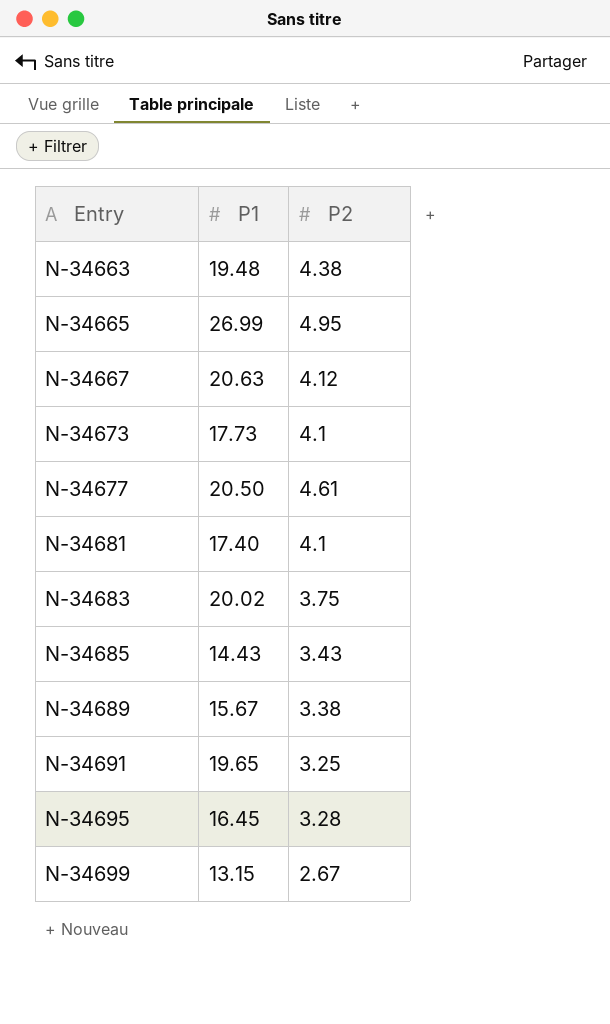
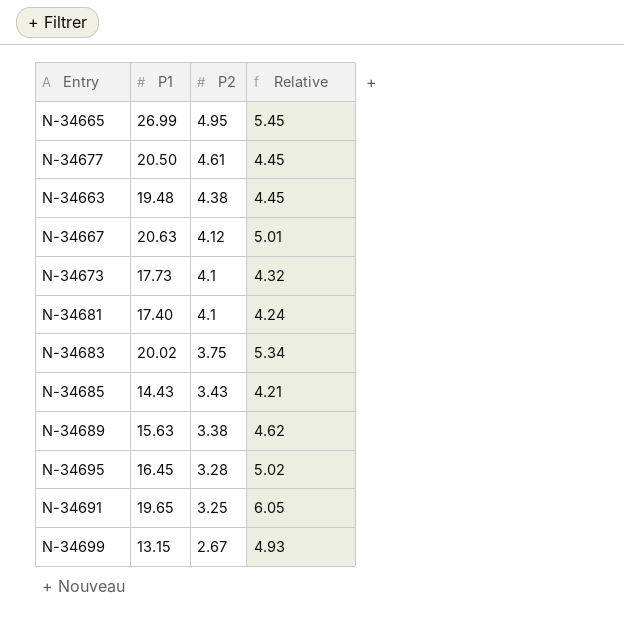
row order: Entry ascending -> P2 descending
column Relative | formula: none -> [P1] / [P2]
N-34689 | P1: 15.67 -> 15.63

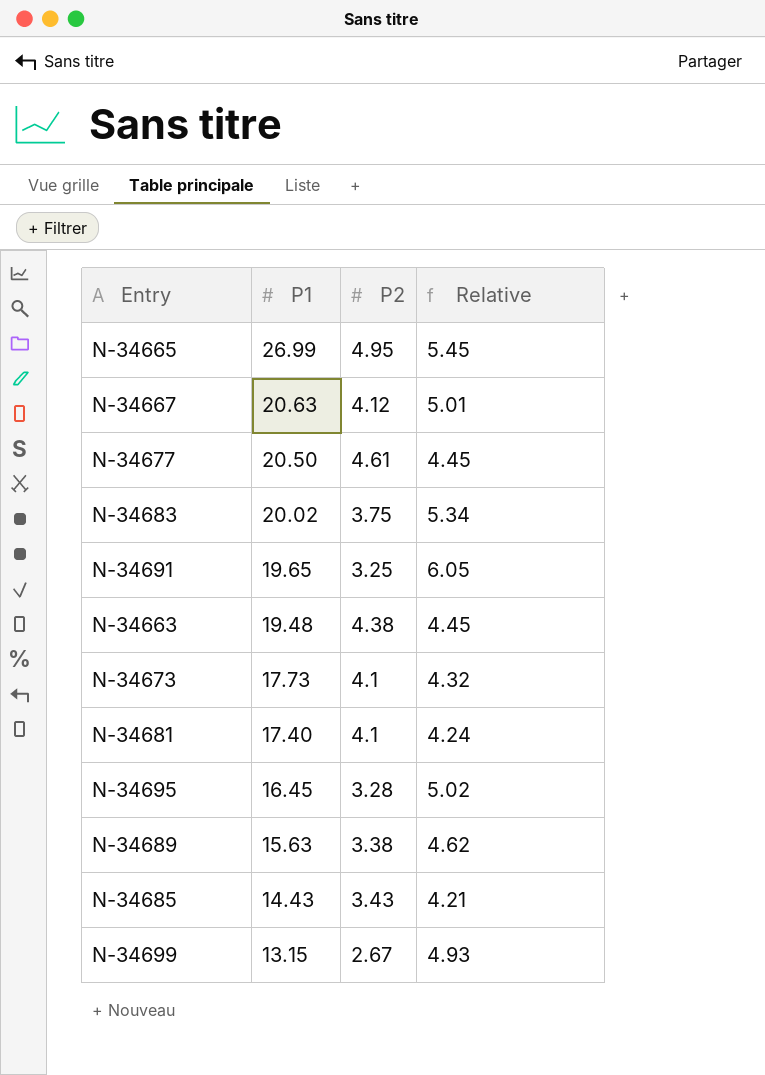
row order: P2 descending -> P1 descending

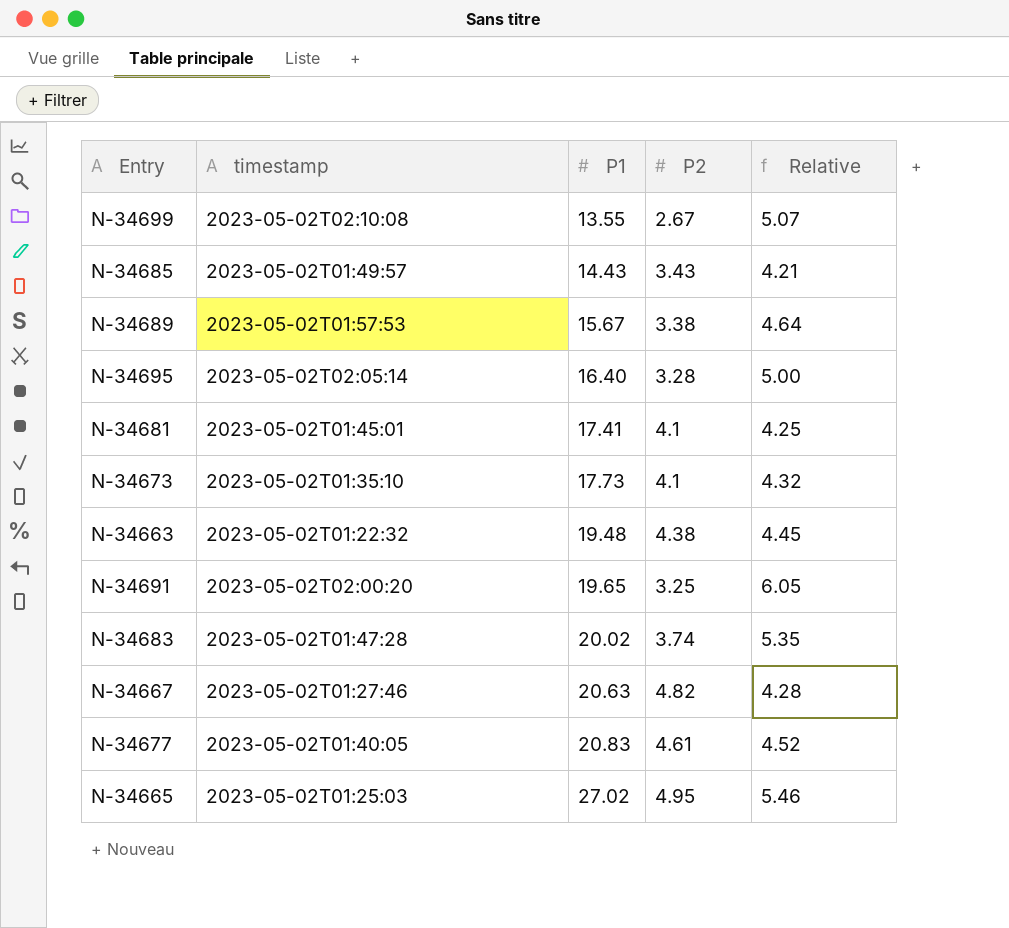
row order: P1 descending -> P1 ascending
column timestamp | position: none -> 2
N-34699 | P1: 13.15 -> 13.55
N-34699 | Relative: 4.93 -> 5.07
N-34689 | P1: 15.63 -> 15.67
N-34689 | Relative: 4.62 -> 4.64
N-34695 | P1: 16.45 -> 16.40
N-34695 | Relative: 5.02 -> 5.00
N-34681 | P1: 17.40 -> 17.41
N-34681 | Relative: 4.24 -> 4.25
N-34683 | P2: 3.75 -> 3.74
N-34683 | Relative: 5.34 -> 5.35
N-34667 | P2: 4.12 -> 4.82
N-34667 | Relative: 5.01 -> 4.28
N-34677 | P1: 20.50 -> 20.83
N-34677 | Relative: 4.45 -> 4.52
N-34665 | P1: 26.99 -> 27.02
N-34665 | Relative: 5.45 -> 5.46

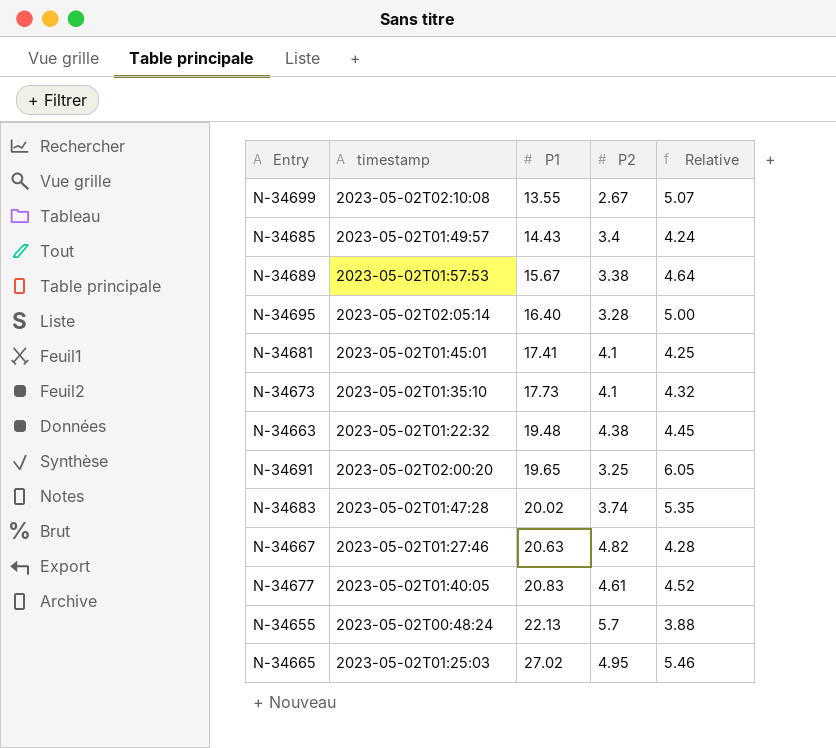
N-34685 | P2: 3.43 -> 3.4
N-34685 | Relative: 4.21 -> 4.24
row N-34655: none -> 2023-05-02T00:48:24 | 22.13 | 5.7 | 3.88

